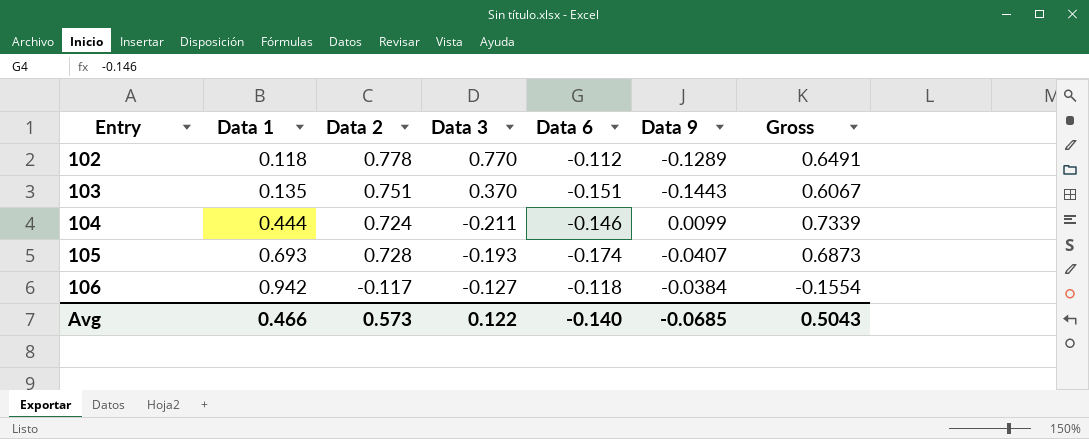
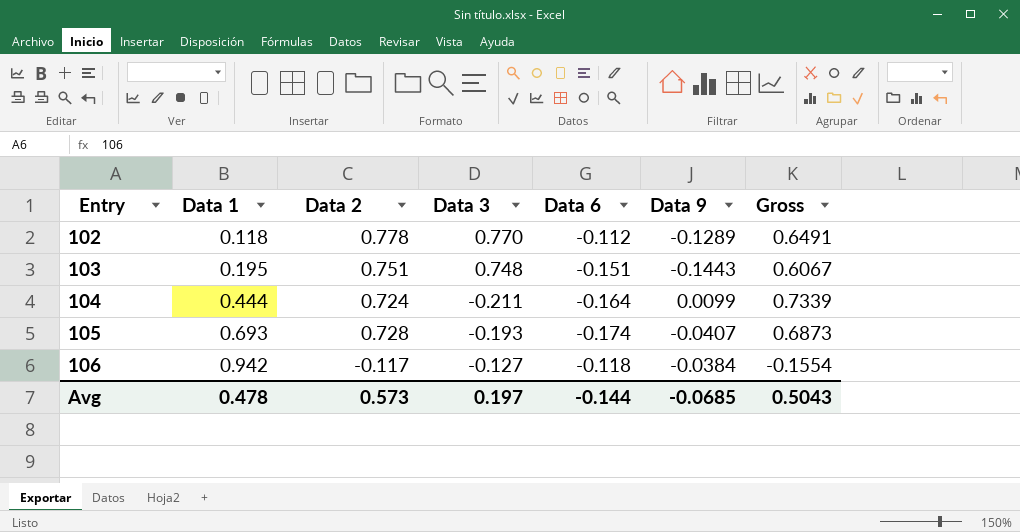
103 | Data 1: 0.135 -> 0.195
103 | Data 3: 0.370 -> 0.748
104 | Data 6: -0.146 -> -0.164
Avg | Data 1: 0.466 -> 0.478
Avg | Data 3: 0.122 -> 0.197
Avg | Data 6: -0.140 -> -0.144

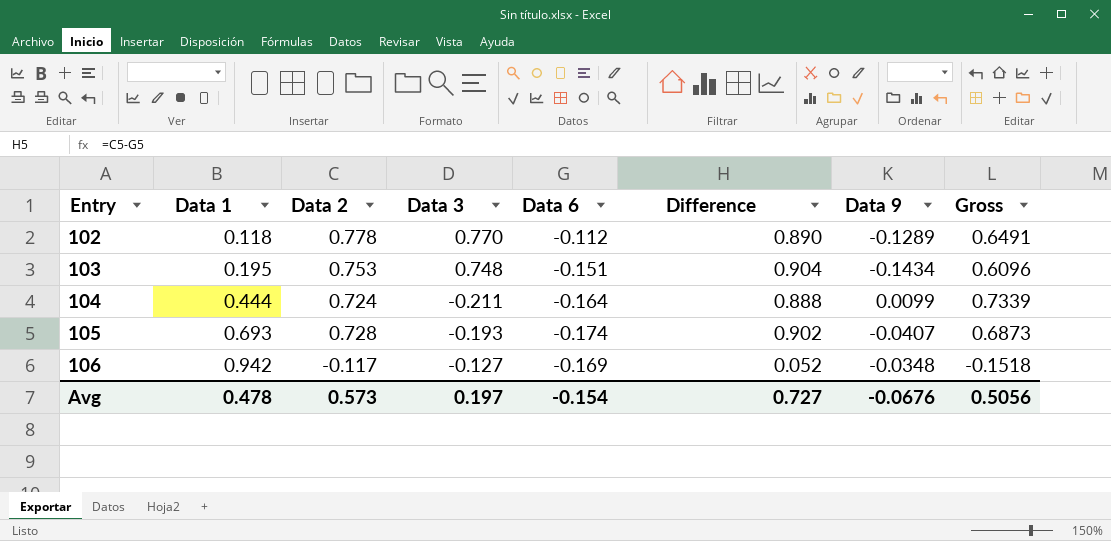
column Difference | formula: none -> [Data 2] - [Data 6]
103 | Data 2: 0.751 -> 0.753
103 | Data 9: -0.1443 -> -0.1434
103 | Gross: 0.6067 -> 0.6096
106 | Data 6: -0.118 -> -0.169
106 | Data 9: -0.0384 -> -0.0348
106 | Gross: -0.1554 -> -0.1518
Avg | Data 6: -0.144 -> -0.154
Avg | Data 9: -0.0685 -> -0.0676
Avg | Gross: 0.5043 -> 0.5056

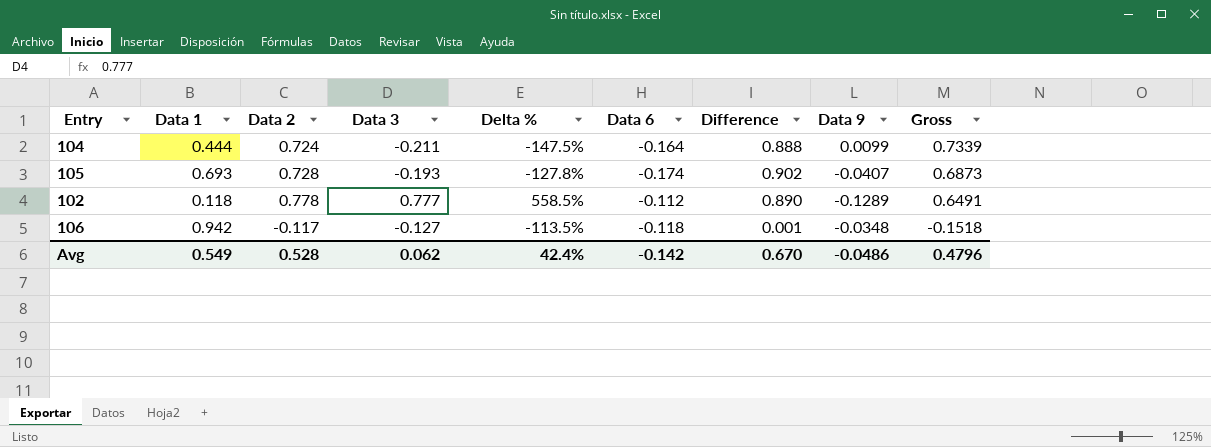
row order: Entry ascending -> Gross descending
column Delta % | formula: none -> ([Data 3] - [Data 1]) / [Data 1]
row 103: 0.195 | 0.753 | 0.748 | -0.151 | 0.904 | -0.1434 | 0.6096 -> none
102 | Data 3: 0.770 -> 0.777
106 | Data 6: -0.169 -> -0.118
106 | Difference: 0.052 -> 0.001
Avg | Data 1: 0.478 -> 0.549
Avg | Data 2: 0.573 -> 0.528
Avg | Data 3: 0.197 -> 0.062
Avg | Data 6: -0.154 -> -0.142
Avg | Difference: 0.727 -> 0.670
Avg | Data 9: -0.0676 -> -0.0486
Avg | Gross: 0.5056 -> 0.4796

